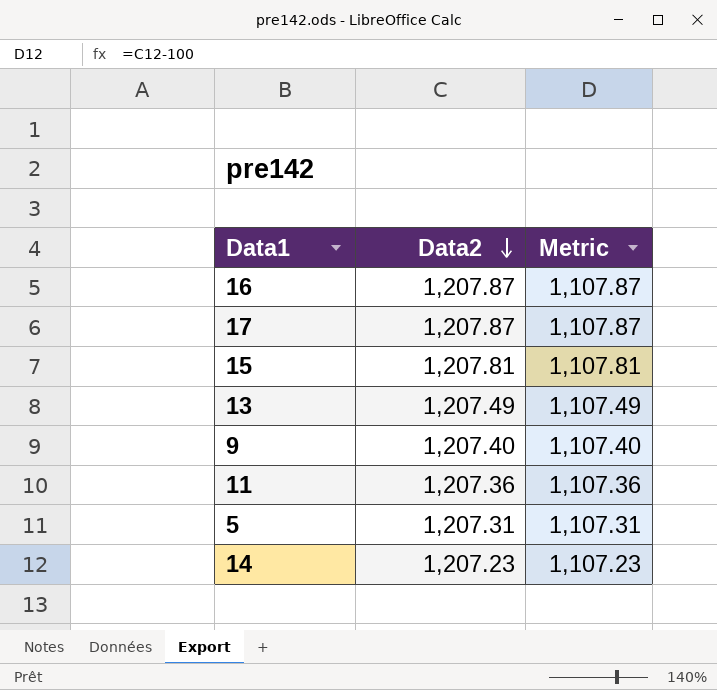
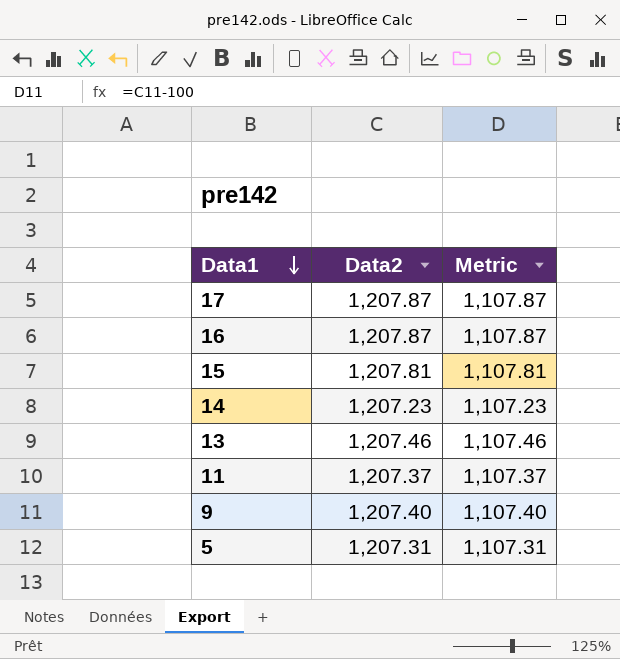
row order: Data2 descending -> Data1 descending
13 | Data2: 1,207.49 -> 1,207.46
13 | Metric: 1,107.49 -> 1,107.46
11 | Data2: 1,207.36 -> 1,207.37
11 | Metric: 1,107.36 -> 1,107.37

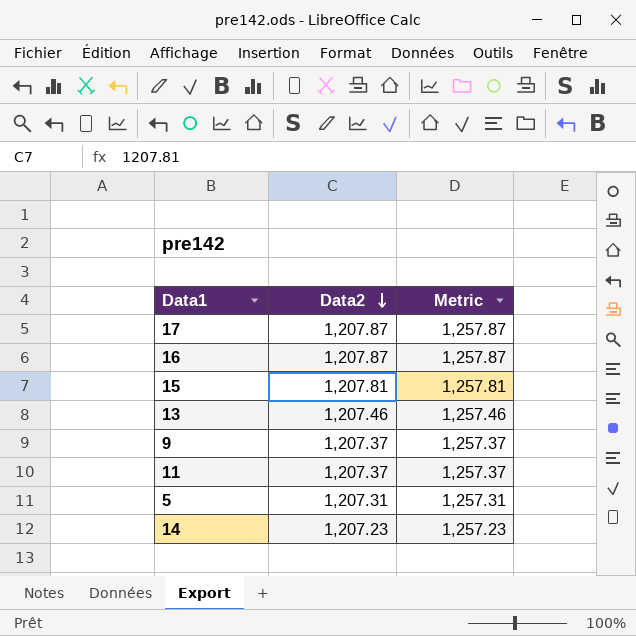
row order: Data1 descending -> Data2 descending
column Metric | formula: [Data2] - 100 -> [Data2] + 50
9 | Data2: 1,207.40 -> 1,207.37

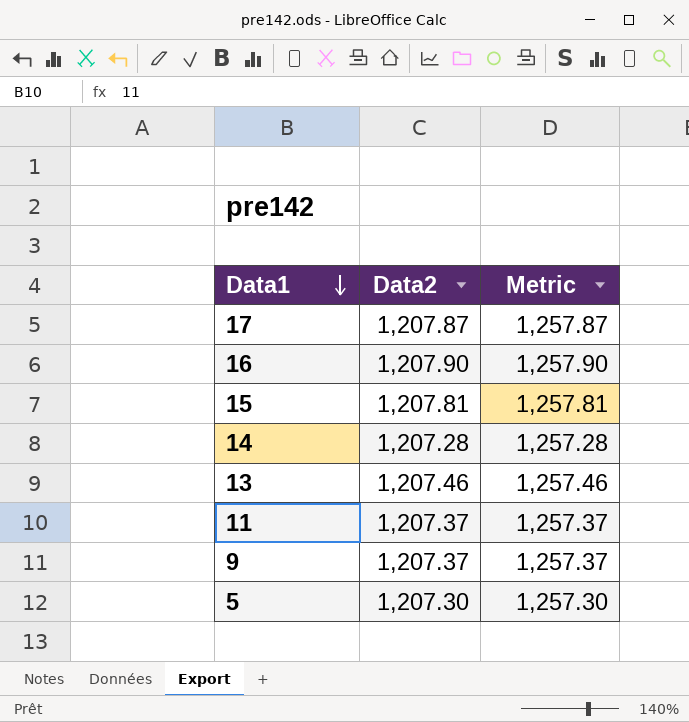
row order: Data2 descending -> Data1 descending
16 | Data2: 1,207.87 -> 1,207.90
16 | Metric: 1,257.87 -> 1,257.90
14 | Data2: 1,207.23 -> 1,207.28
14 | Metric: 1,257.23 -> 1,257.28
5 | Data2: 1,207.31 -> 1,207.30
5 | Metric: 1,257.31 -> 1,257.30

